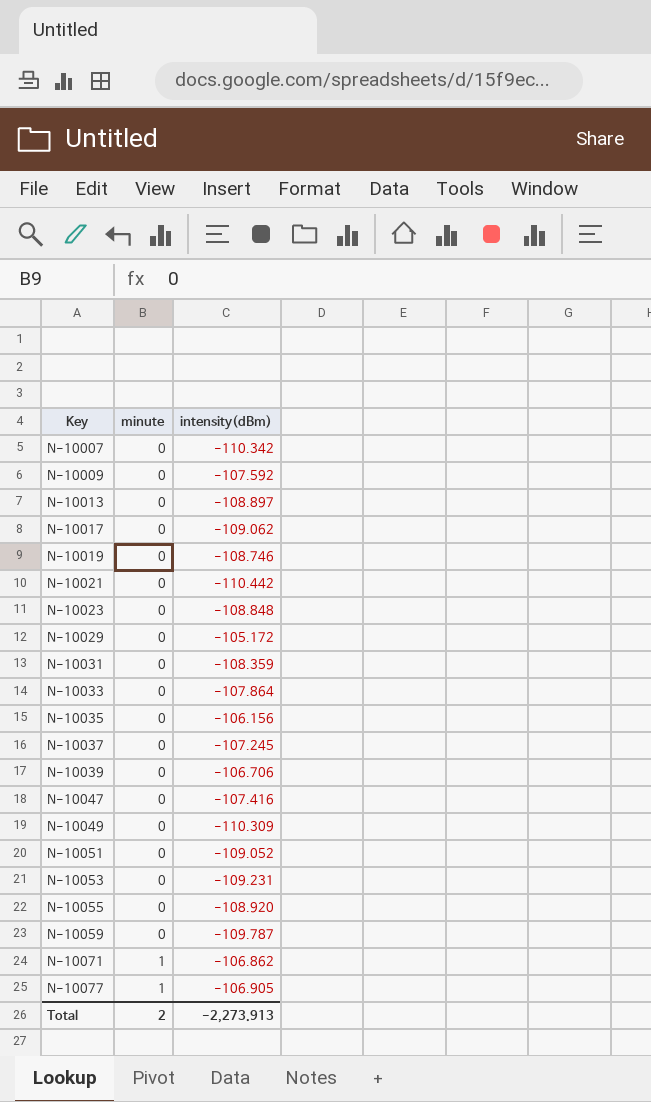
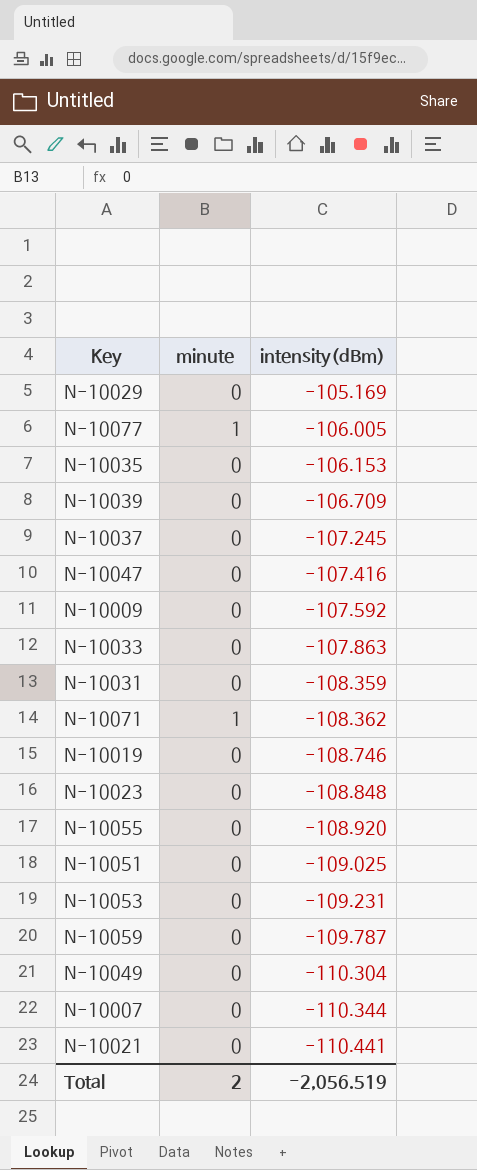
row order: Key ascending -> intensity(dBm) descending
row N-10013: 0 | -108.897 -> none
row N-10017: 0 | -109.062 -> none
N-10029 | intensity(dBm): -105.172 -> -105.169
N-10077 | intensity(dBm): -106.905 -> -106.005
N-10035 | intensity(dBm): -106.156 -> -106.153
N-10039 | intensity(dBm): -106.706 -> -106.709
N-10033 | intensity(dBm): -107.864 -> -107.863
N-10071 | intensity(dBm): -106.862 -> -108.362
N-10051 | intensity(dBm): -109.052 -> -109.025
N-10049 | intensity(dBm): -110.309 -> -110.304
N-10007 | intensity(dBm): -110.342 -> -110.344
N-10021 | intensity(dBm): -110.442 -> -110.441
Total | intensity(dBm): -2,273.913 -> -2,056.519

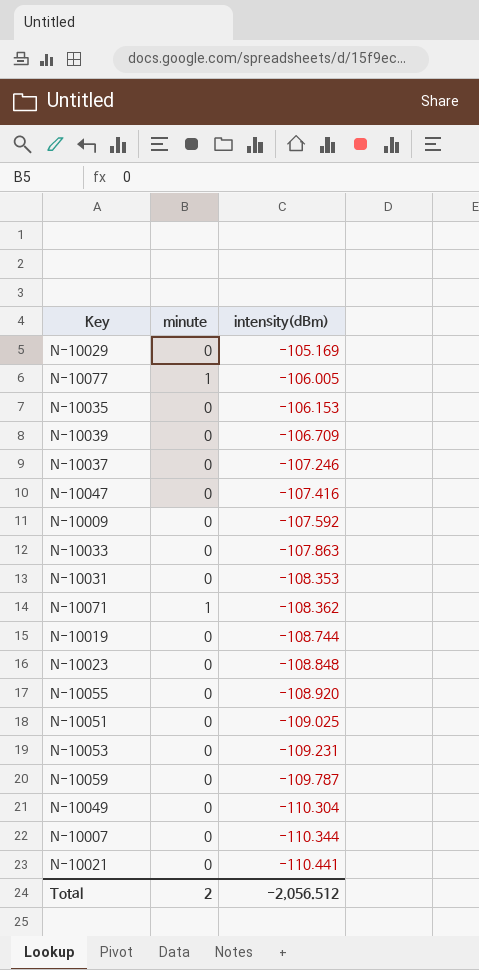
N-10037 | intensity(dBm): -107.245 -> -107.246
N-10031 | intensity(dBm): -108.359 -> -108.353
N-10019 | intensity(dBm): -108.746 -> -108.744
Total | intensity(dBm): -2,056.519 -> -2,056.512

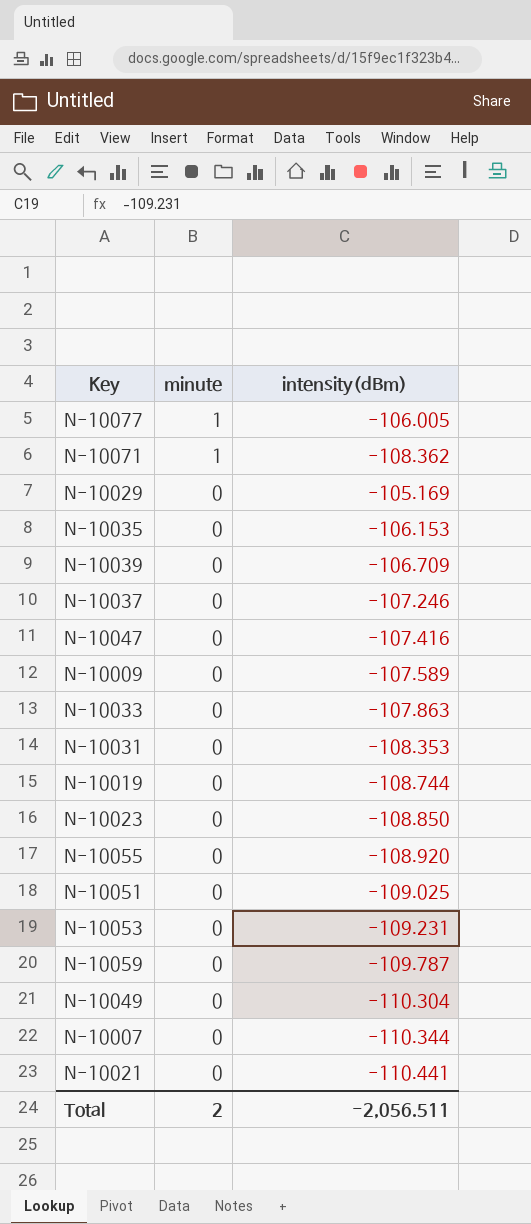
row order: intensity(dBm) descending -> minute descending
N-10009 | intensity(dBm): -107.592 -> -107.589
N-10023 | intensity(dBm): -108.848 -> -108.850
Total | intensity(dBm): -2,056.512 -> -2,056.511

